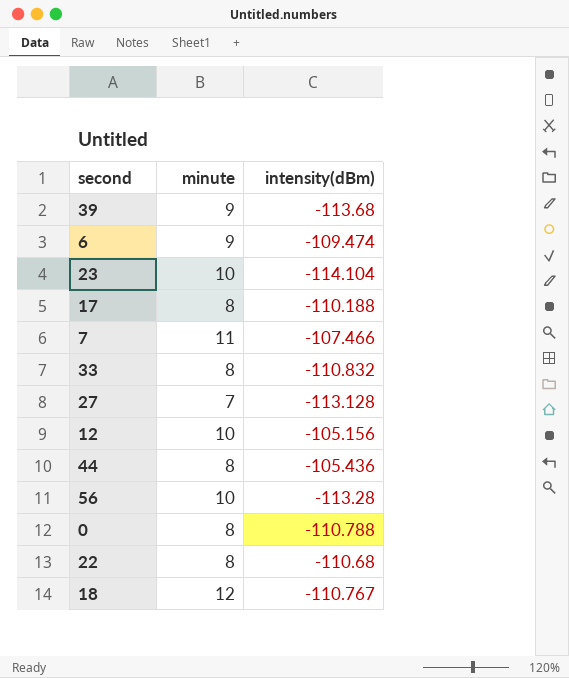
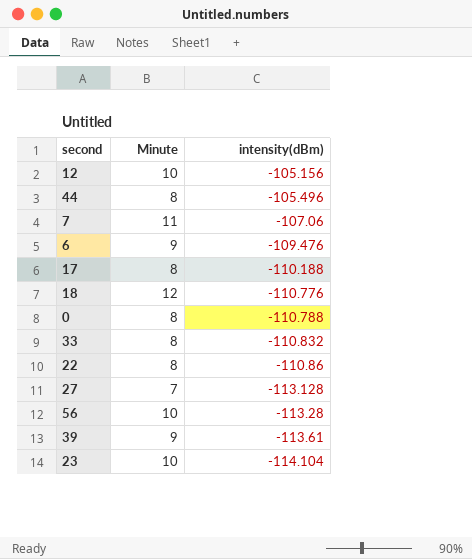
row order: none -> intensity(dBm) descending
column name: minute -> Minute
44 | intensity(dBm): -105.436 -> -105.496
7 | intensity(dBm): -107.466 -> -107.06
6 | intensity(dBm): -109.474 -> -109.476
18 | intensity(dBm): -110.767 -> -110.776
22 | intensity(dBm): -110.68 -> -110.86
39 | intensity(dBm): -113.68 -> -113.61

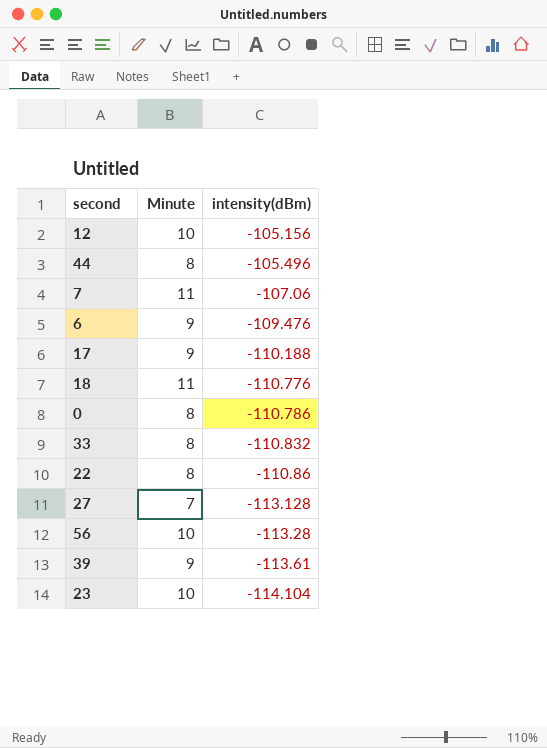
17 | Minute: 8 -> 9
18 | Minute: 12 -> 11
0 | intensity(dBm): -110.788 -> -110.786

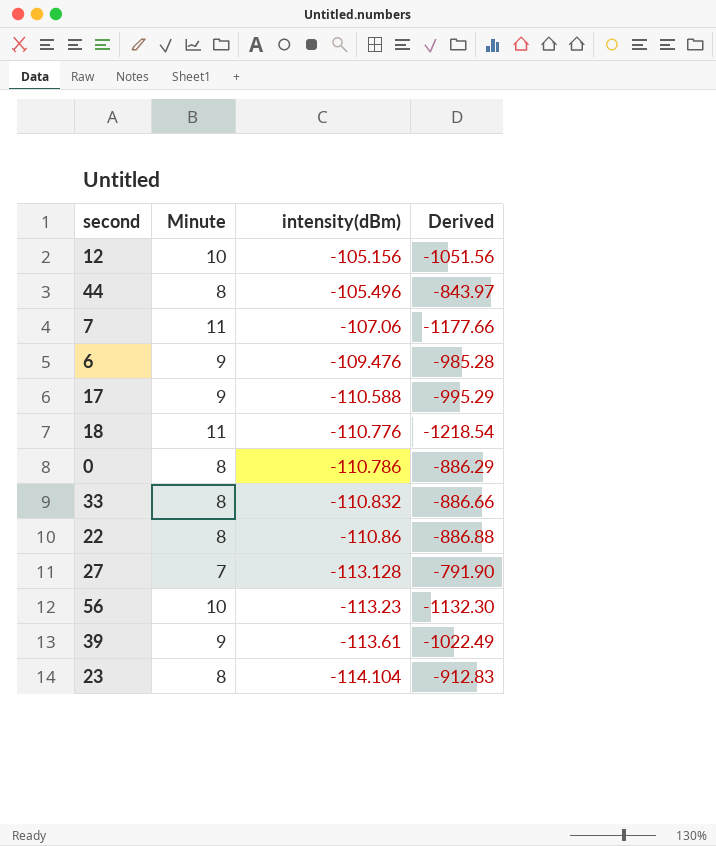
column Derived | formula: none -> [Minute] * [intensity(dBm)]
17 | intensity(dBm): -110.188 -> -110.588
56 | intensity(dBm): -113.28 -> -113.23
23 | Minute: 10 -> 8

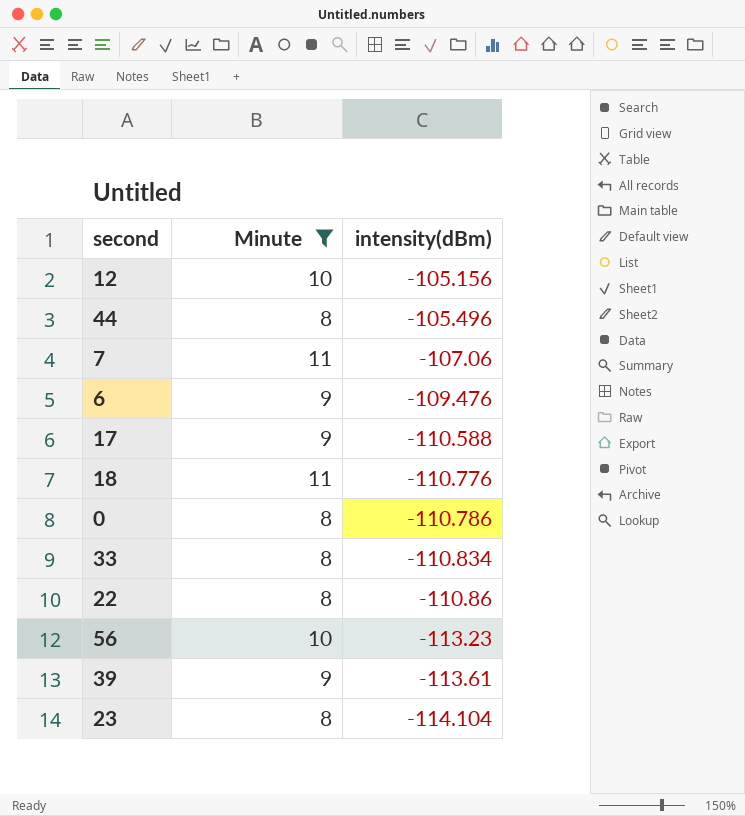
filter: none -> Minute != 7
column Derived | formula: [Minute] * [intensity(dBm)] -> none
33 | intensity(dBm): -110.832 -> -110.834

